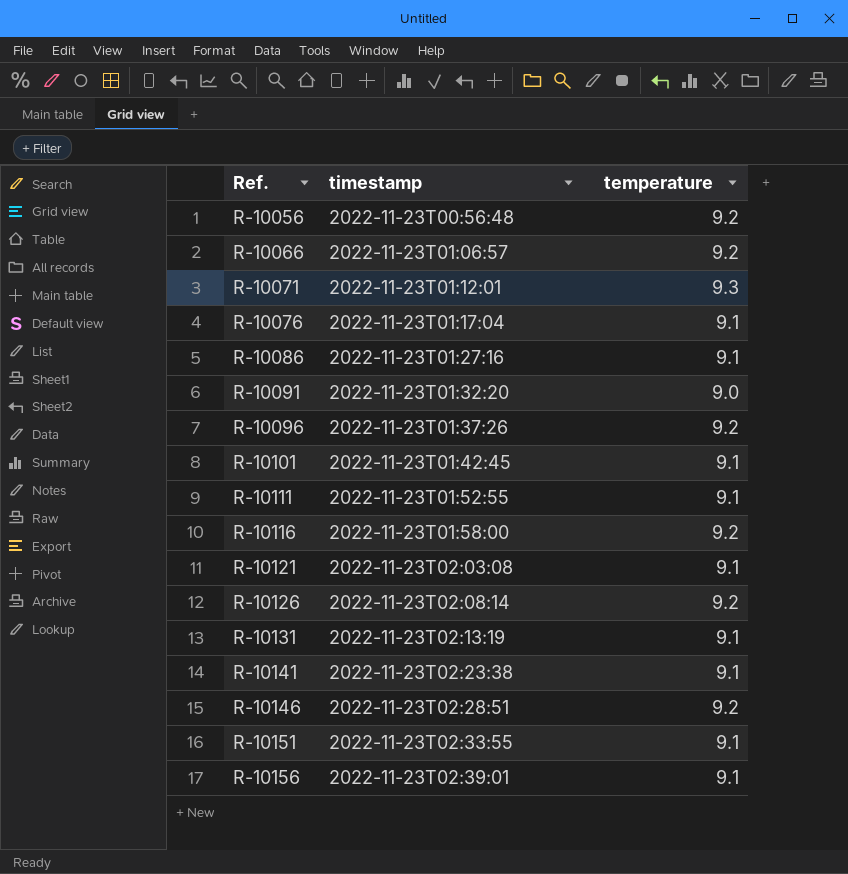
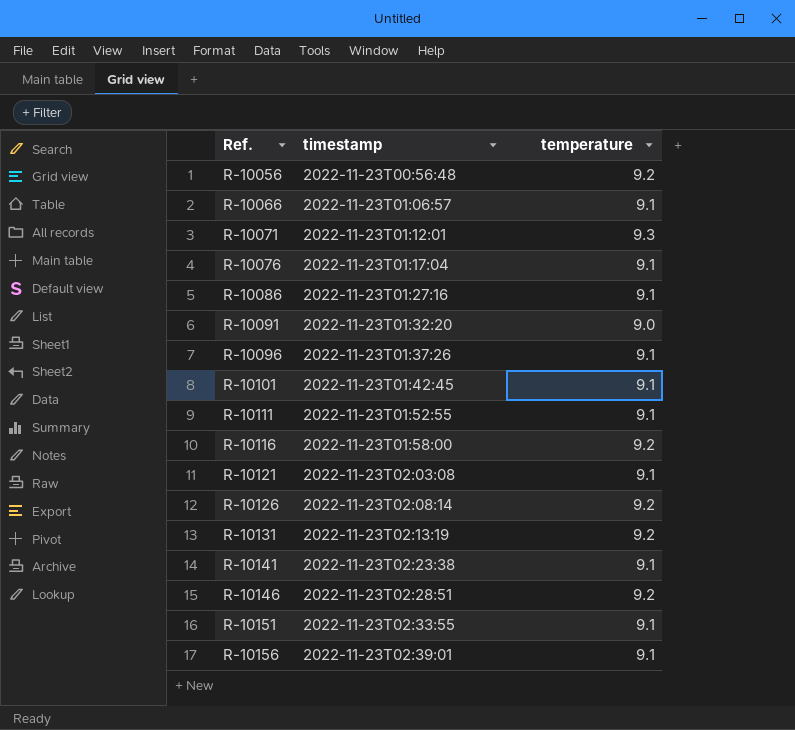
R-10066 | temperature: 9.2 -> 9.1
R-10096 | temperature: 9.2 -> 9.1
R-10131 | temperature: 9.1 -> 9.2

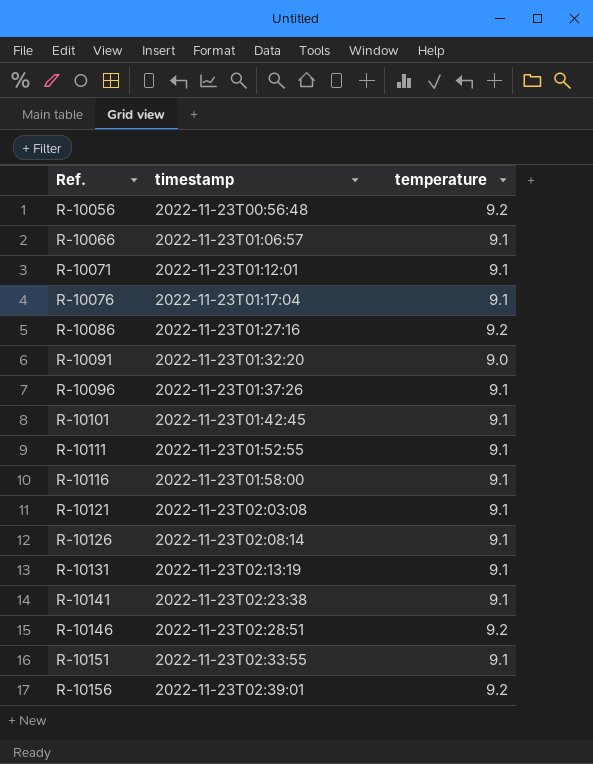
R-10071 | temperature: 9.3 -> 9.1
R-10086 | temperature: 9.1 -> 9.2
R-10116 | temperature: 9.2 -> 9.1
R-10126 | temperature: 9.2 -> 9.1
R-10131 | temperature: 9.2 -> 9.1
R-10156 | temperature: 9.1 -> 9.2

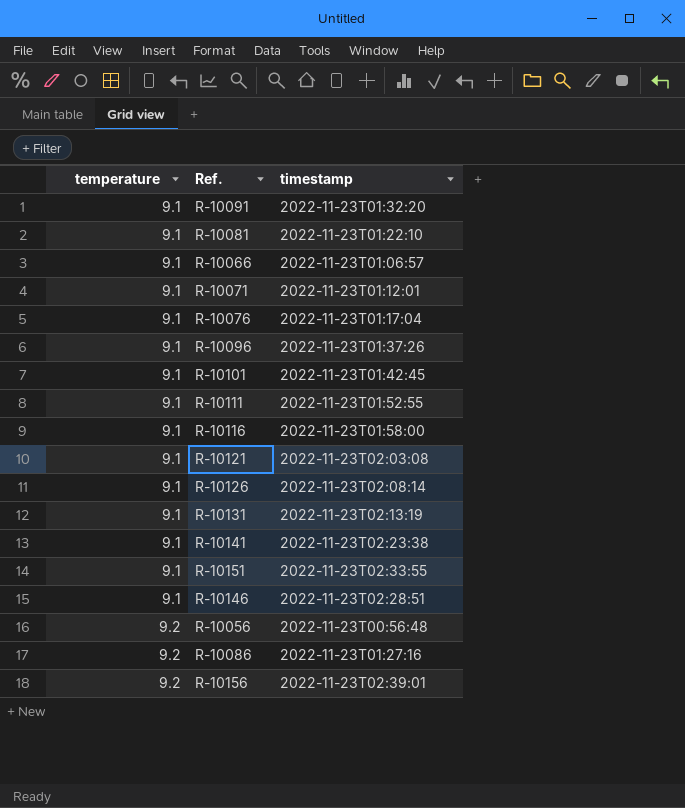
row order: Ref. ascending -> temperature ascending
column temperature | position: 3 -> 1
R-10091 | temperature: 9.0 -> 9.1
row R-10081: none -> 9.1 | 2022-11-23T01:22:10
R-10146 | temperature: 9.2 -> 9.1

